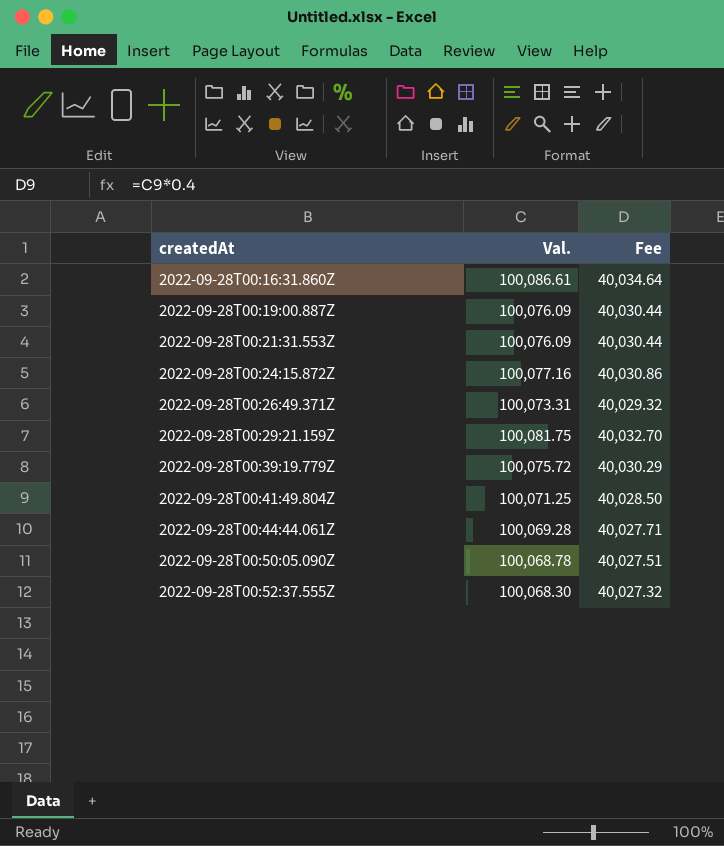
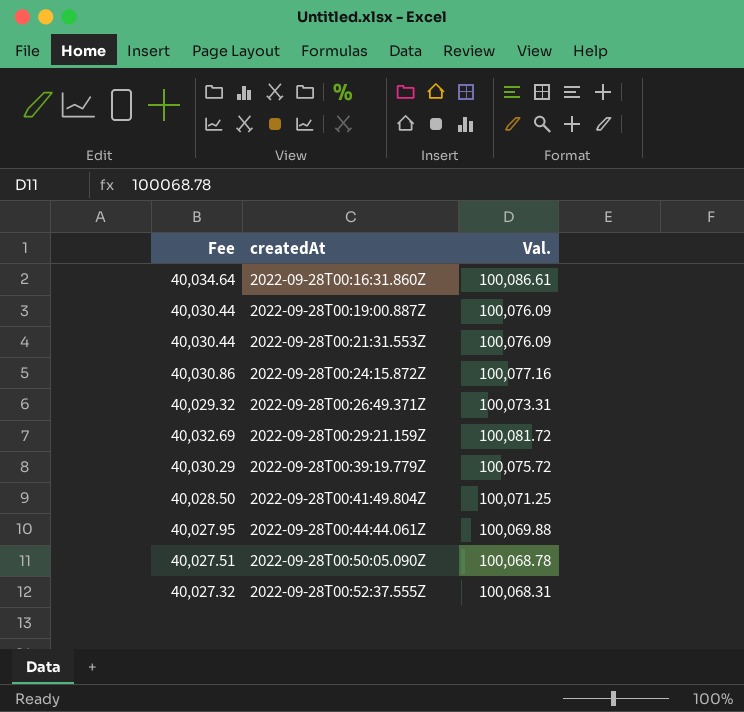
column Fee | position: 3 -> 1
2022-09-28T00:29:21.159Z | Fee: 40,032.70 -> 40,032.69
2022-09-28T00:29:21.159Z | Val.: 100,081.75 -> 100,081.72
2022-09-28T00:44:44.061Z | Fee: 40,027.71 -> 40,027.95
2022-09-28T00:44:44.061Z | Val.: 100,069.28 -> 100,069.88
2022-09-28T00:52:37.555Z | Val.: 100,068.30 -> 100,068.31

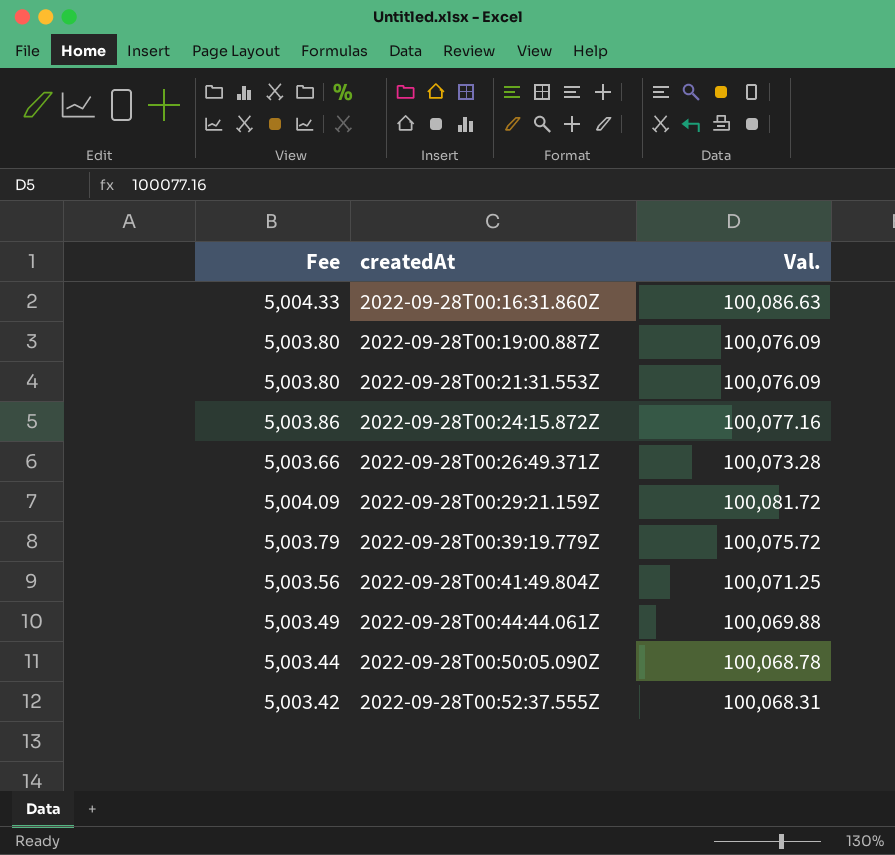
column Fee | formula: [Val.] * 0.4 -> [Val.] * 0.05
2022-09-28T00:16:31.860Z | Val.: 100,086.61 -> 100,086.63
2022-09-28T00:26:49.371Z | Val.: 100,073.31 -> 100,073.28

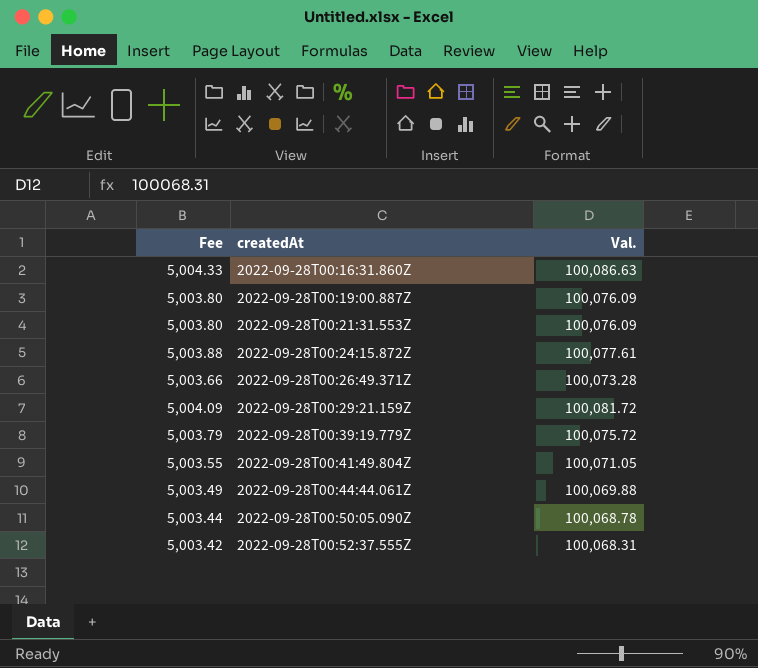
2022-09-28T00:24:15.872Z | Fee: 5,003.86 -> 5,003.88
2022-09-28T00:24:15.872Z | Val.: 100,077.16 -> 100,077.61
2022-09-28T00:41:49.804Z | Fee: 5,003.56 -> 5,003.55
2022-09-28T00:41:49.804Z | Val.: 100,071.25 -> 100,071.05

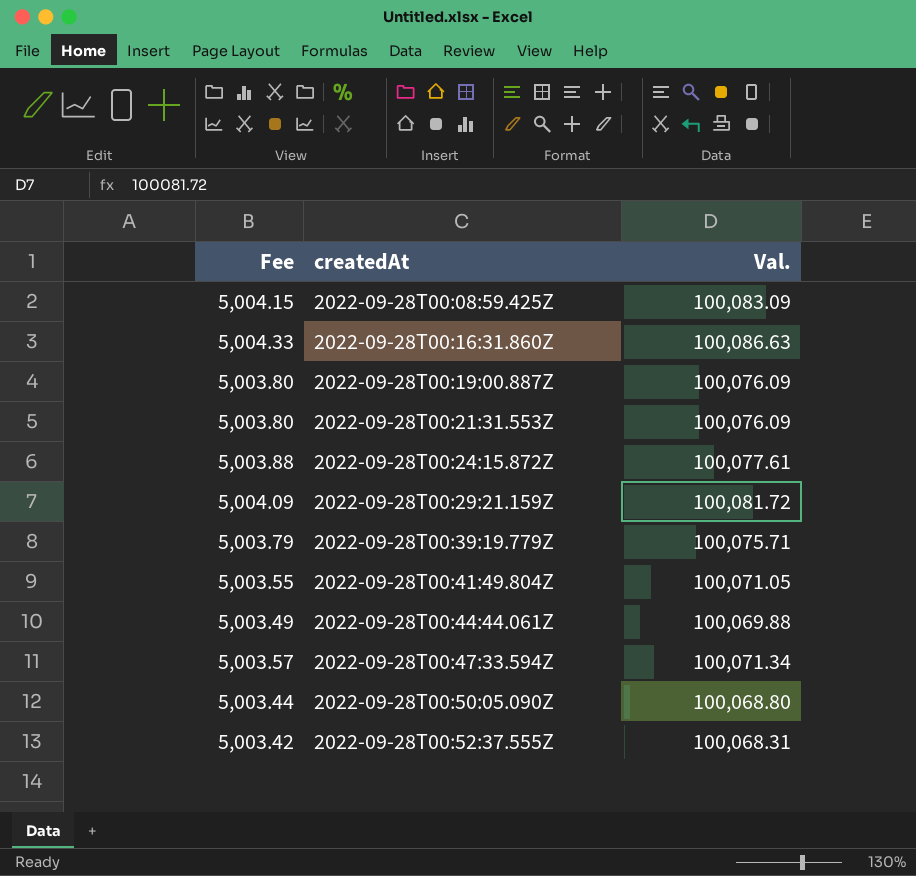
row 2022-09-28T00:26:49.371Z: 5,003.66 | 100,073.28 -> none
row 2022-09-28T00:08:59.425Z: none -> 5,004.15 | 100,083.09
2022-09-28T00:39:19.779Z | Val.: 100,075.72 -> 100,075.71
row 2022-09-28T00:47:33.594Z: none -> 5,003.57 | 100,071.34
2022-09-28T00:50:05.090Z | Val.: 100,068.78 -> 100,068.80

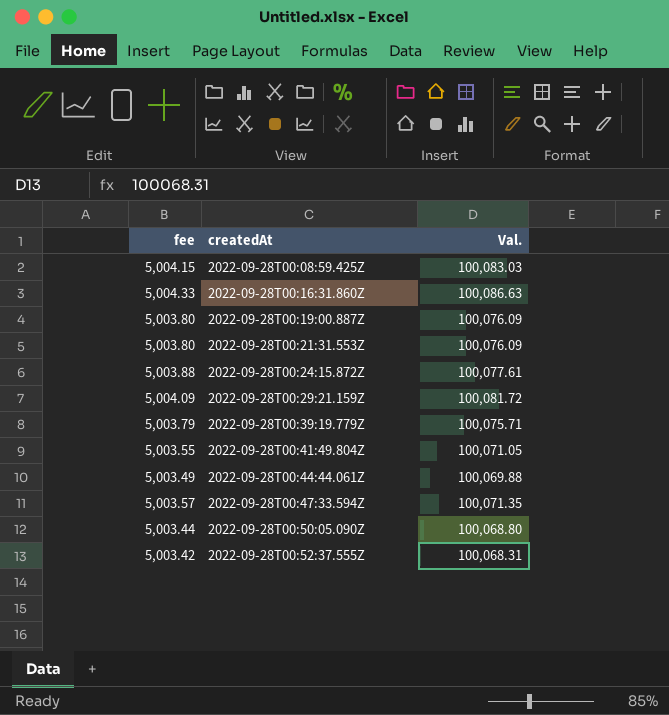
column name: Fee -> fee
2022-09-28T00:08:59.425Z | Val.: 100,083.09 -> 100,083.03
2022-09-28T00:47:33.594Z | Val.: 100,071.34 -> 100,071.35

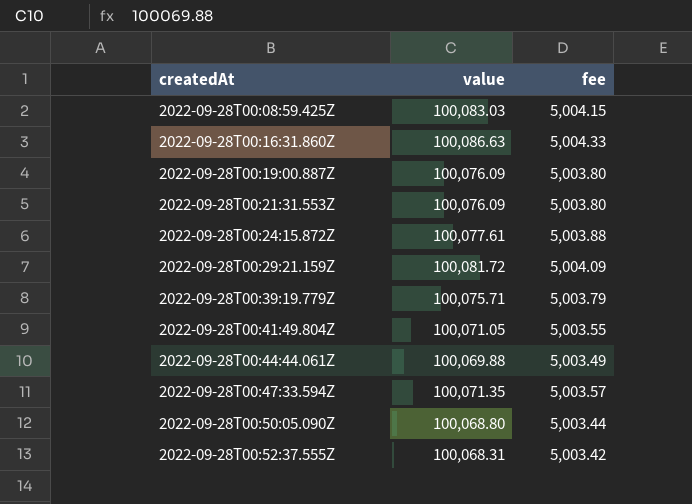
column name: Val. -> value
column fee | position: 1 -> 3

